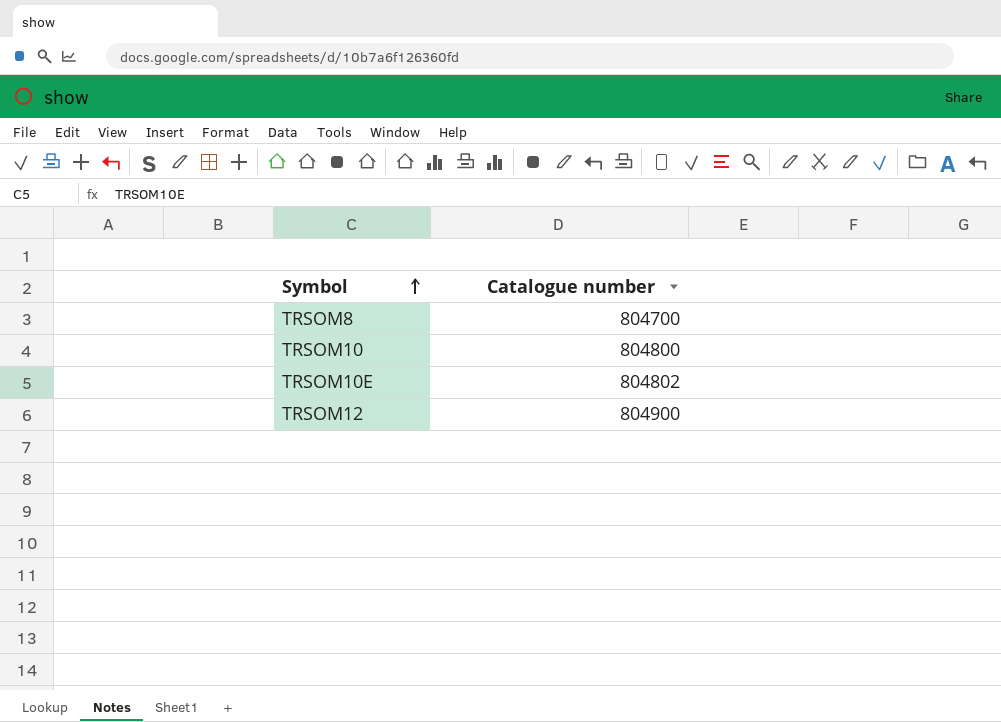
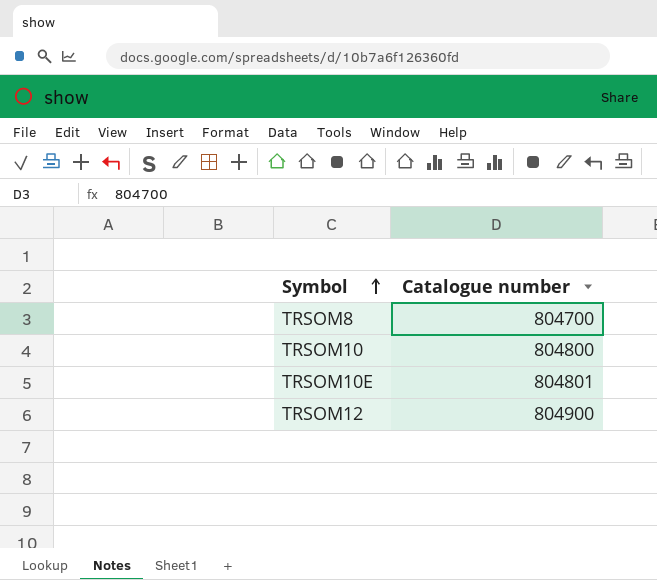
TRSOM10E | Catalogue number: 804802 -> 804801

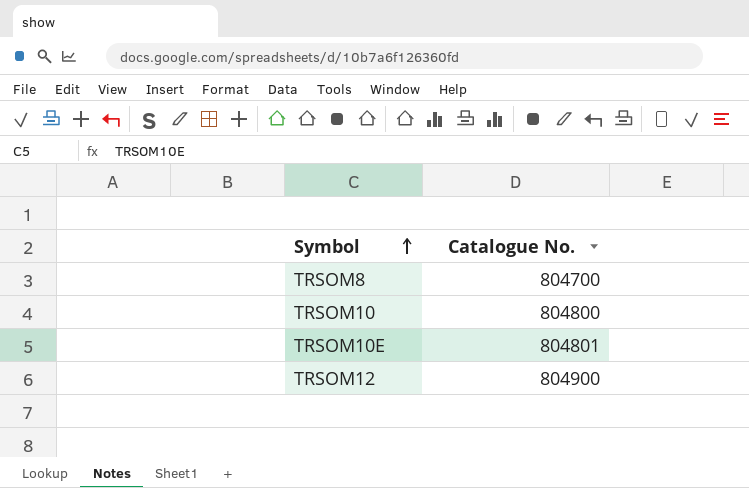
column name: Catalogue number -> Catalogue No.

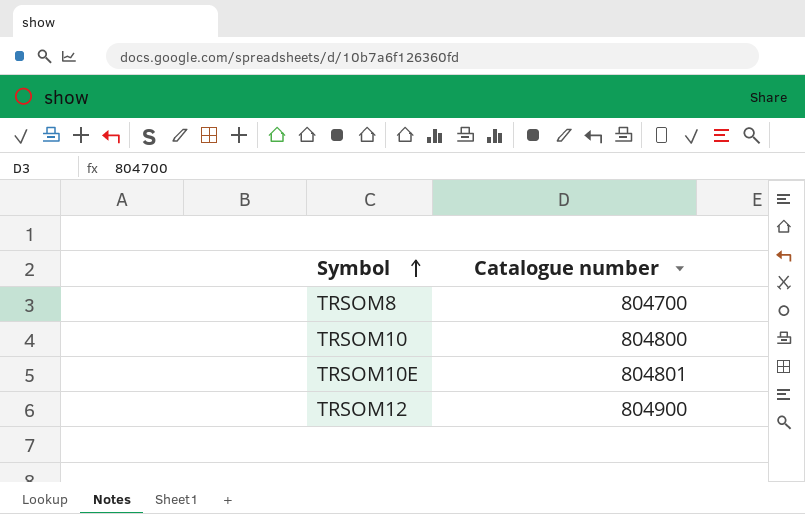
column name: Catalogue No. -> Catalogue number

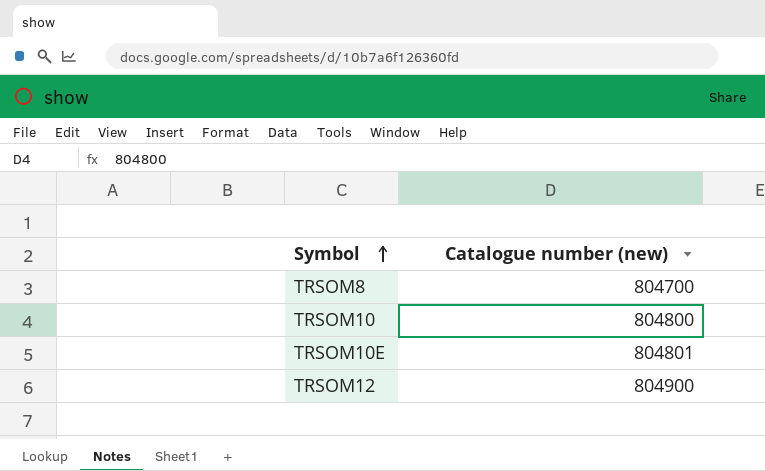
column name: Catalogue number -> Catalogue number (new)

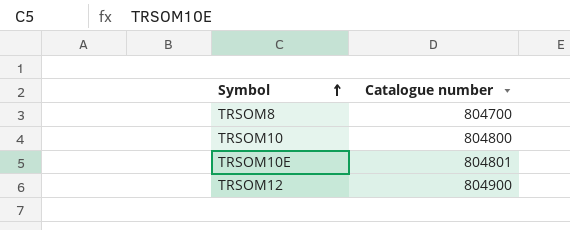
column name: Catalogue number (new) -> Catalogue number

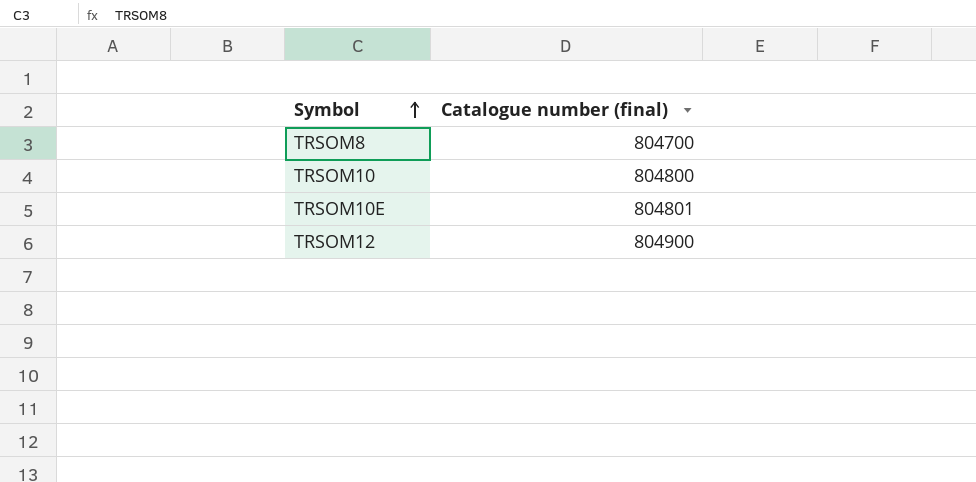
column name: Catalogue number -> Catalogue number (final)

